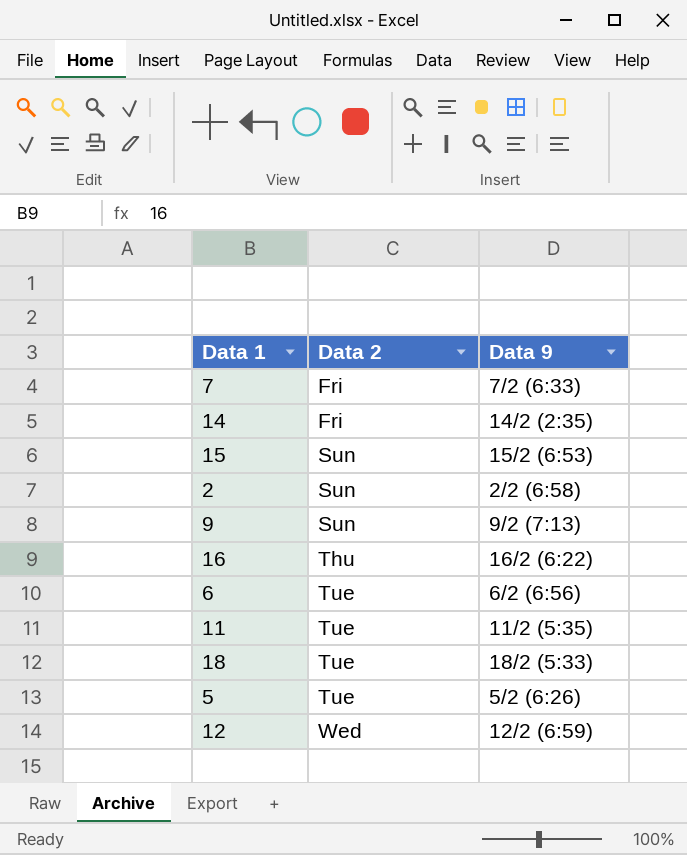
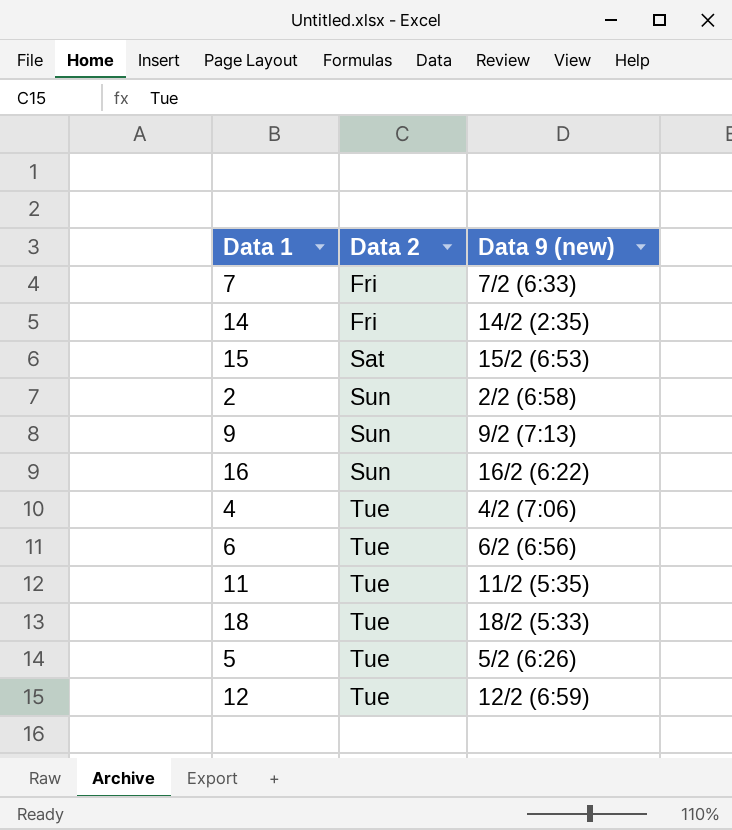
column name: Data 9 -> Data 9 (new)
15 | Data 2: Sun -> Sat
16 | Data 2: Thu -> Sun
row 4: none -> Tue | 4/2 (7:06)
12 | Data 2: Wed -> Tue

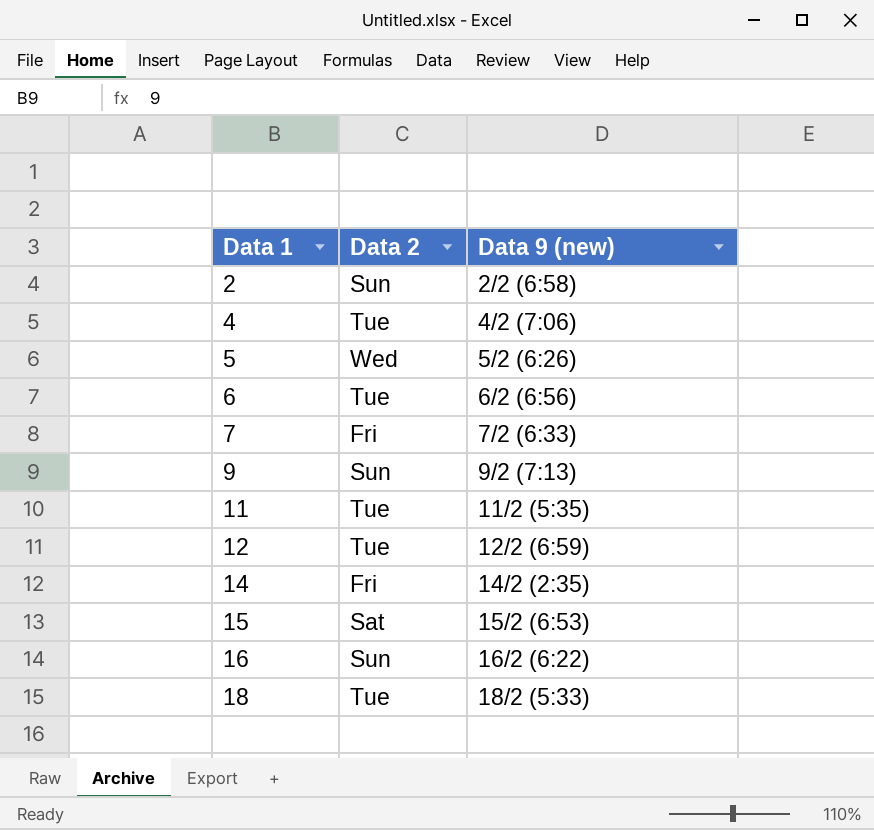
row order: Data 2 ascending -> Data 1 ascending
5 | Data 2: Tue -> Wed

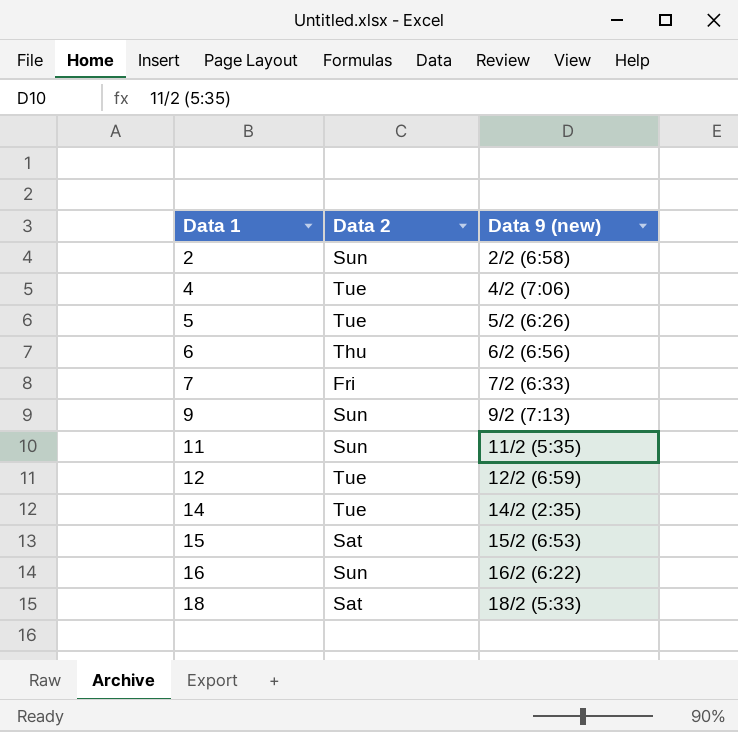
5 | Data 2: Wed -> Tue
6 | Data 2: Tue -> Thu
11 | Data 2: Tue -> Sun
14 | Data 2: Fri -> Tue
18 | Data 2: Tue -> Sat

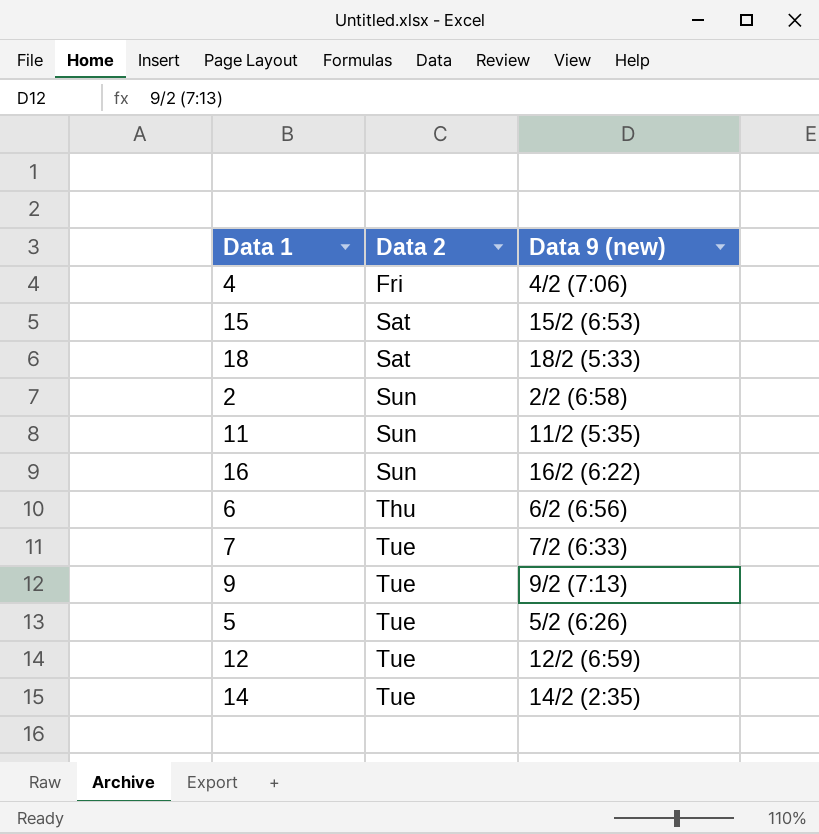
row order: Data 1 ascending -> Data 2 ascending
4 | Data 2: Tue -> Fri
7 | Data 2: Fri -> Tue
9 | Data 2: Sun -> Tue

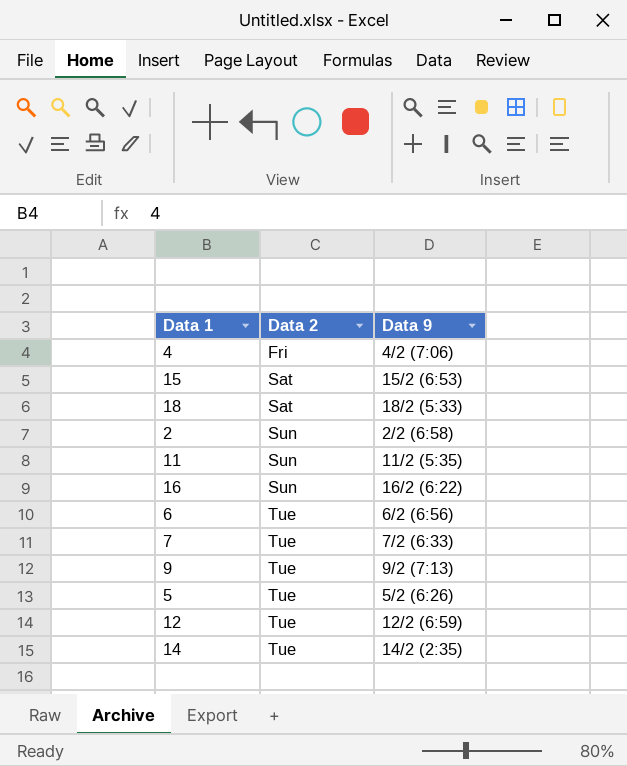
column name: Data 9 (new) -> Data 9
6 | Data 2: Thu -> Tue

